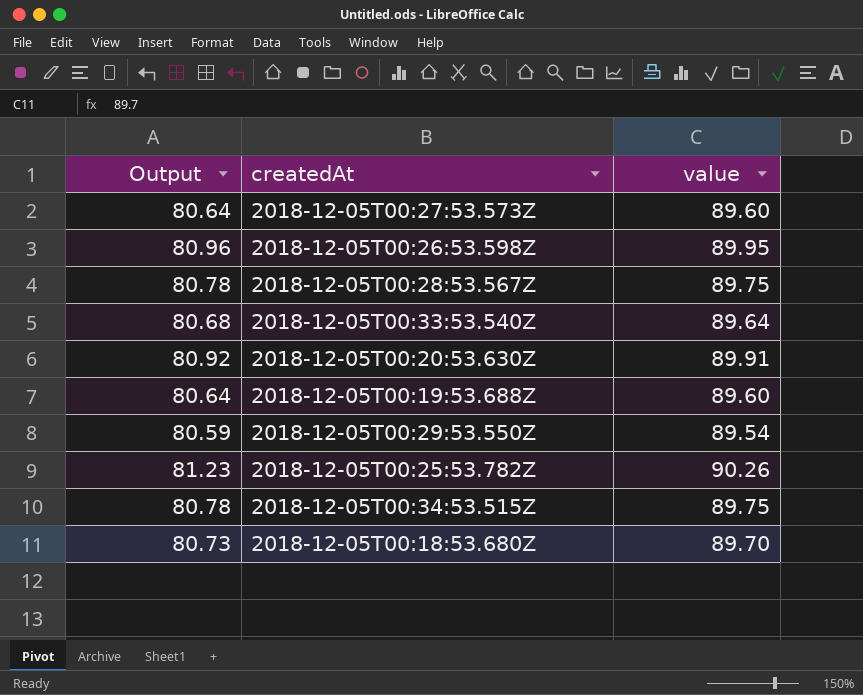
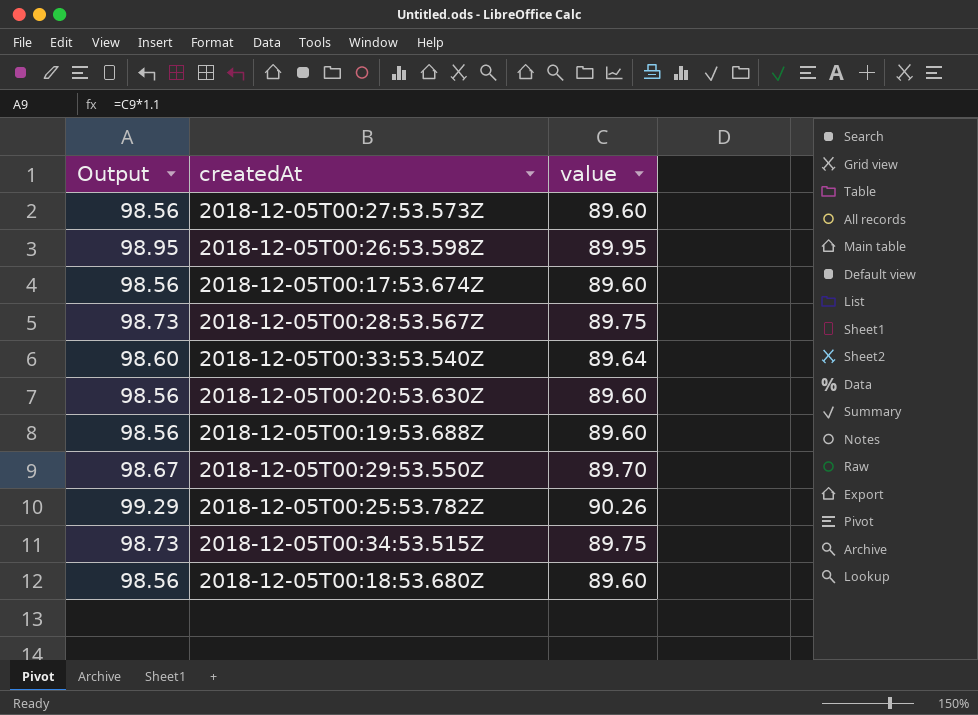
column Output | formula: [value] * 0.9 -> [value] * 1.1
row 2018-12-05T00:17:53.674Z: none -> 98.56 | 89.60
2018-12-05T00:20:53.630Z | value: 89.91 -> 89.60
2018-12-05T00:29:53.550Z | value: 89.54 -> 89.70
2018-12-05T00:18:53.680Z | value: 89.70 -> 89.60

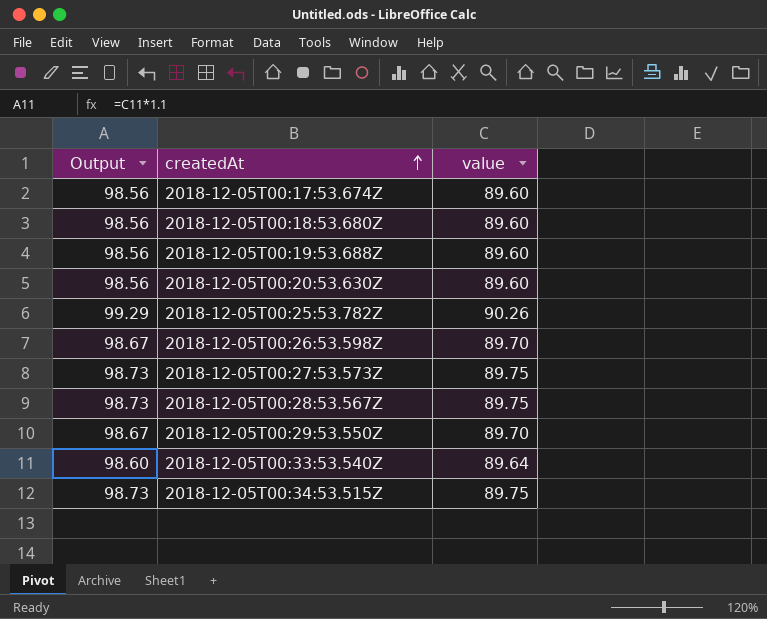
row order: none -> createdAt ascending
2018-12-05T00:26:53.598Z | Output: 98.95 -> 98.67
2018-12-05T00:26:53.598Z | value: 89.95 -> 89.70
2018-12-05T00:27:53.573Z | Output: 98.56 -> 98.73
2018-12-05T00:27:53.573Z | value: 89.60 -> 89.75

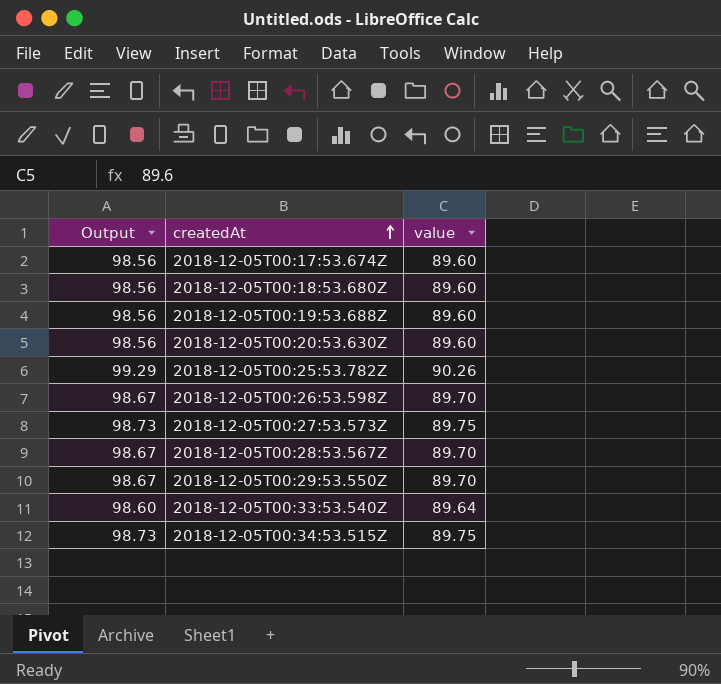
2018-12-05T00:28:53.567Z | Output: 98.73 -> 98.67
2018-12-05T00:28:53.567Z | value: 89.75 -> 89.70

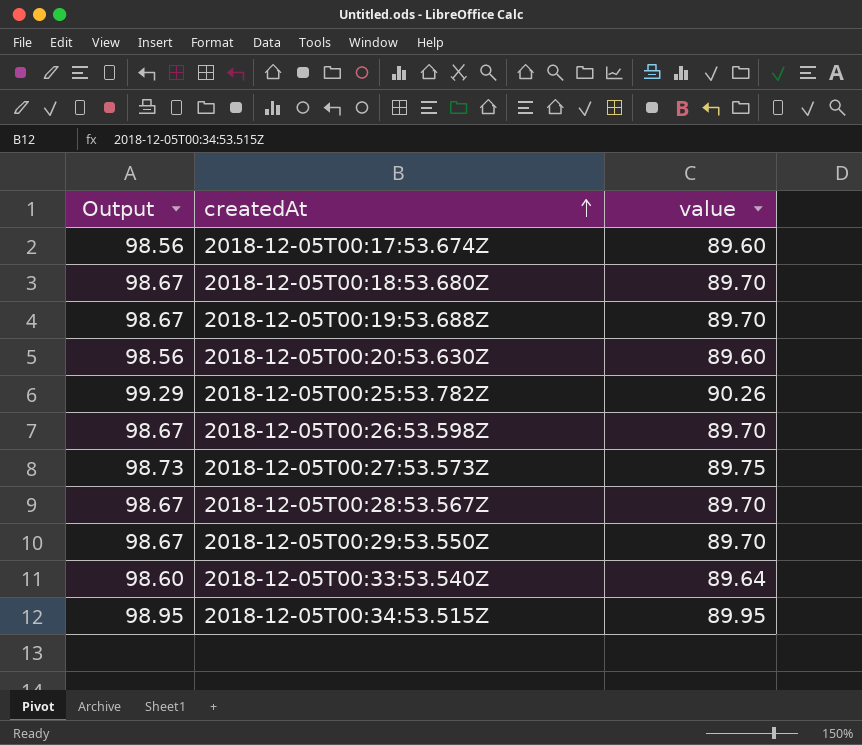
2018-12-05T00:18:53.680Z | Output: 98.56 -> 98.67
2018-12-05T00:18:53.680Z | value: 89.60 -> 89.70
2018-12-05T00:19:53.688Z | Output: 98.56 -> 98.67
2018-12-05T00:19:53.688Z | value: 89.60 -> 89.70
2018-12-05T00:34:53.515Z | Output: 98.73 -> 98.95
2018-12-05T00:34:53.515Z | value: 89.75 -> 89.95

